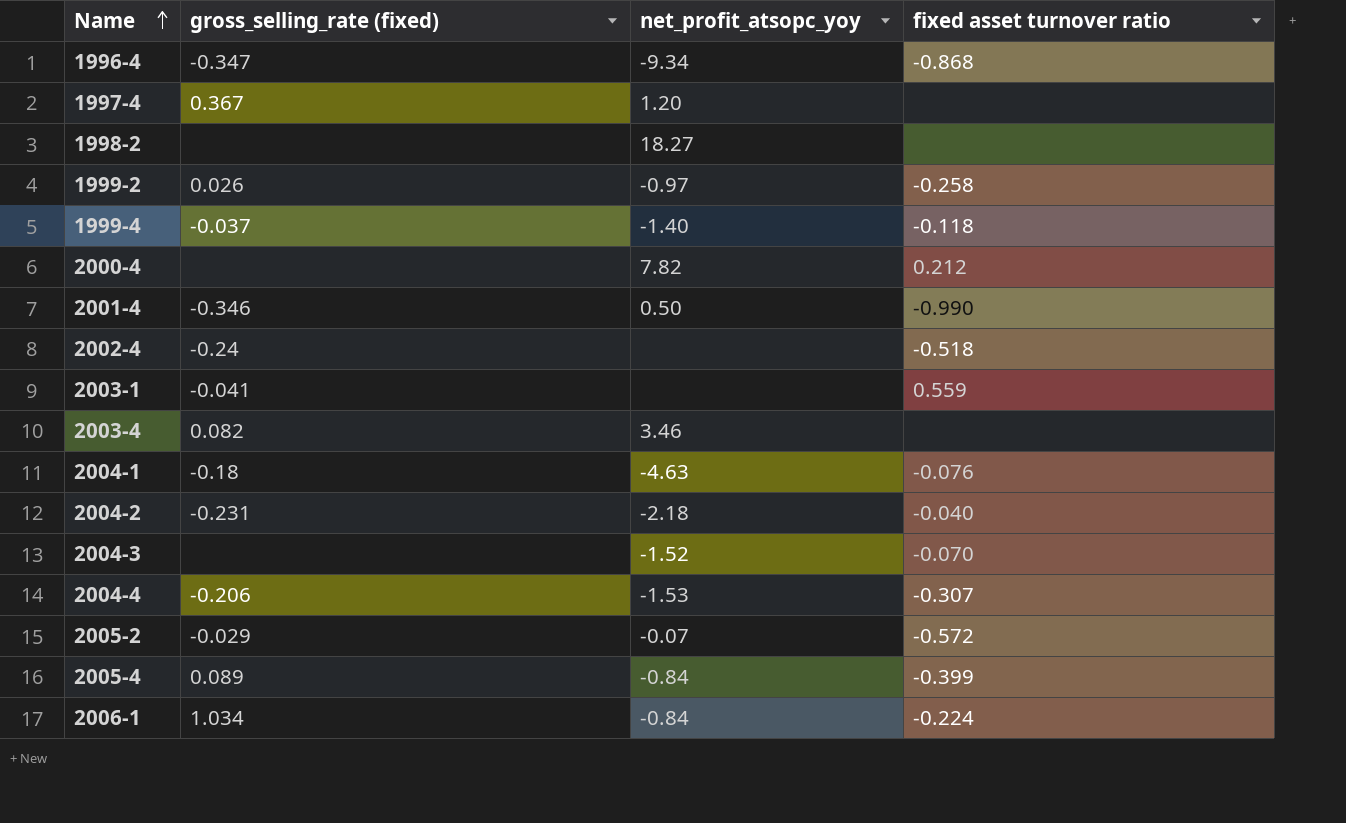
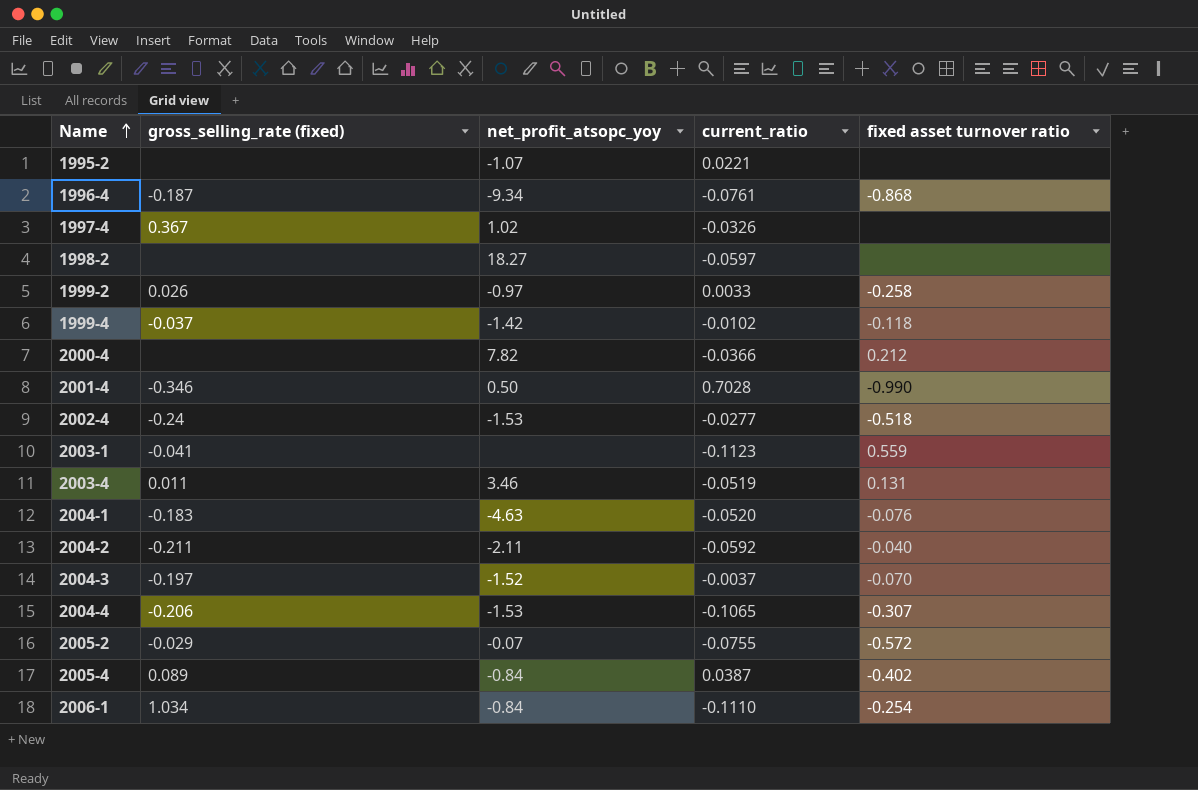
column current_ratio | position: none -> 4
row 1995-2: none -> none | -1.07 | 0.0221 | none
1996-4 | gross_selling_rate (fixed): -0.347 -> -0.187
1997-4 | net_profit_atsopc_yoy: 1.20 -> 1.02
1999-4 | net_profit_atsopc_yoy: -1.40 -> -1.42
2002-4 | net_profit_atsopc_yoy: none -> -1.53
2003-4 | gross_selling_rate (fixed): 0.082 -> 0.011
2003-4 | fixed asset turnover ratio: none -> 0.131
2004-1 | gross_selling_rate (fixed): -0.18 -> -0.183
2004-2 | gross_selling_rate (fixed): -0.231 -> -0.211
2004-2 | net_profit_atsopc_yoy: -2.18 -> -2.11
2004-3 | gross_selling_rate (fixed): none -> -0.197
2005-4 | fixed asset turnover ratio: -0.399 -> -0.402
2006-1 | fixed asset turnover ratio: -0.224 -> -0.254

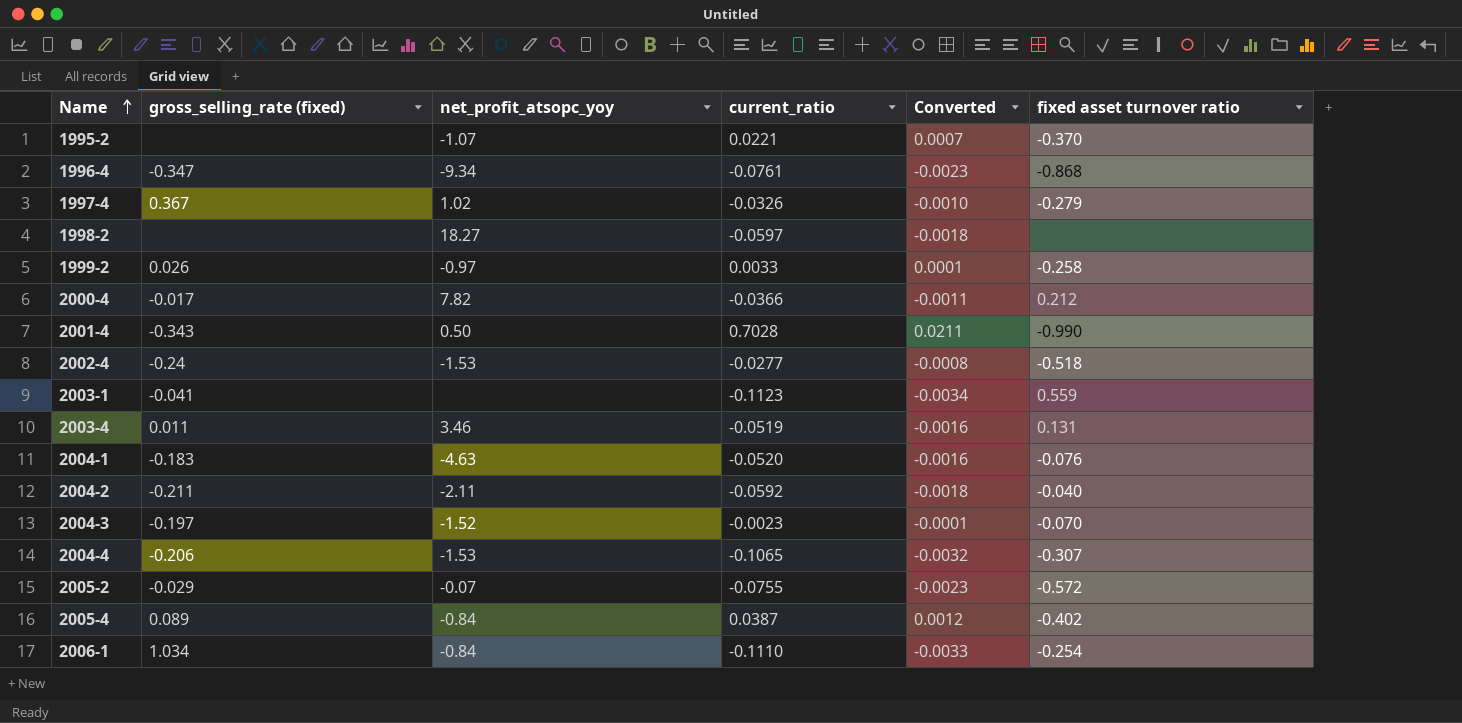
column Converted | formula: none -> [current_ratio] * 0.03
row 1999-4: -0.037 | -1.42 | -0.0102 | -0.118 -> none
1995-2 | fixed asset turnover ratio: none -> -0.370
1996-4 | gross_selling_rate (fixed): -0.187 -> -0.347
1997-4 | fixed asset turnover ratio: none -> -0.279
2000-4 | gross_selling_rate (fixed): none -> -0.017
2001-4 | gross_selling_rate (fixed): -0.346 -> -0.343
2004-3 | current_ratio: -0.0037 -> -0.0023

